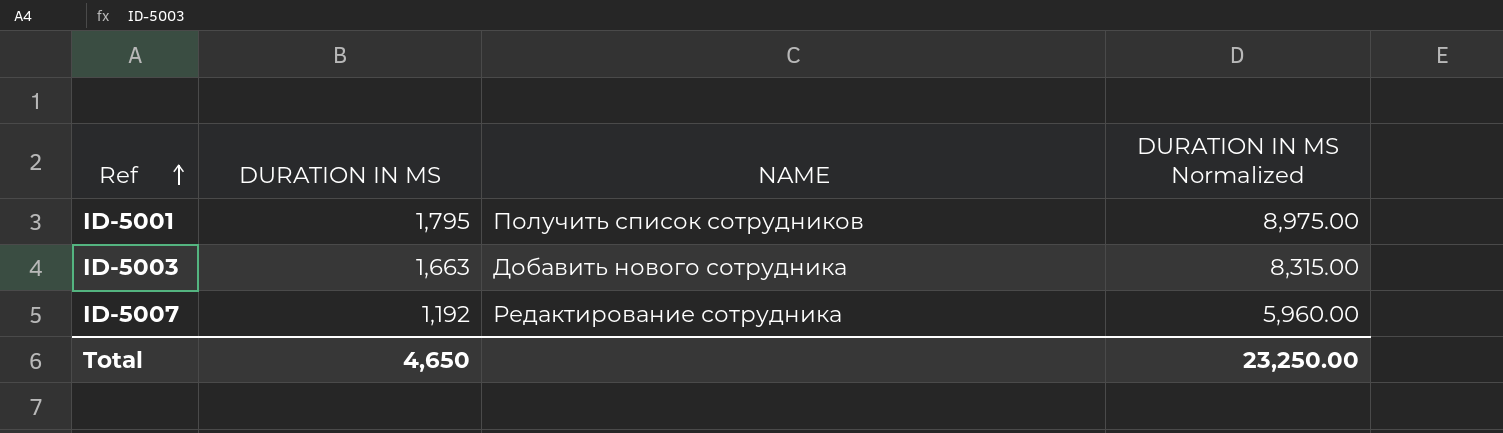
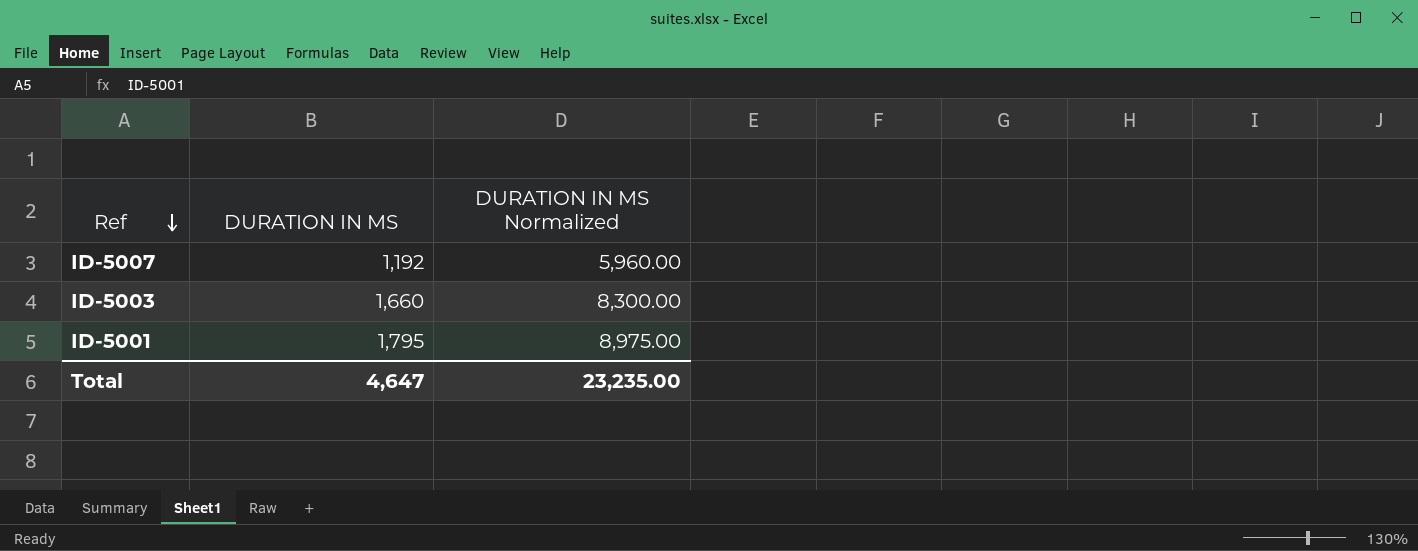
row order: Ref ascending -> Ref descending
column NAME | position: 3 -> none
ID-5003 | DURATION IN MS: 1,663 -> 1,660
ID-5003 | DURATION IN MS Normalized: 8,315.00 -> 8,300.00
Total | DURATION IN MS: 4,650 -> 4,647
Total | DURATION IN MS Normalized: 23,250.00 -> 23,235.00

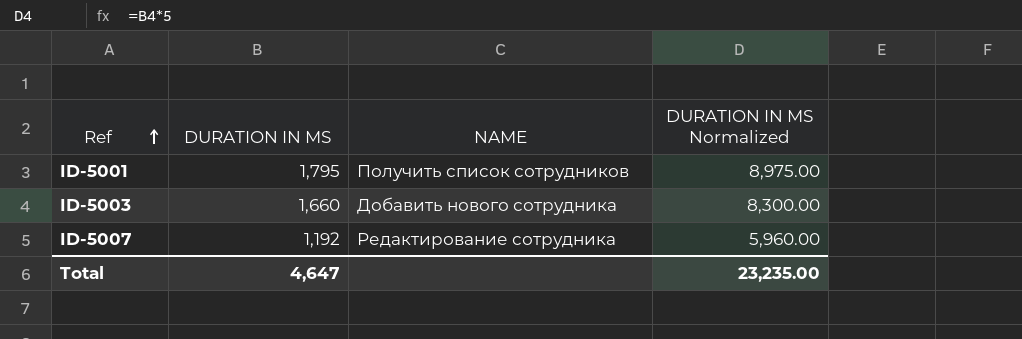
row order: Ref descending -> Ref ascending
column NAME | position: none -> 3

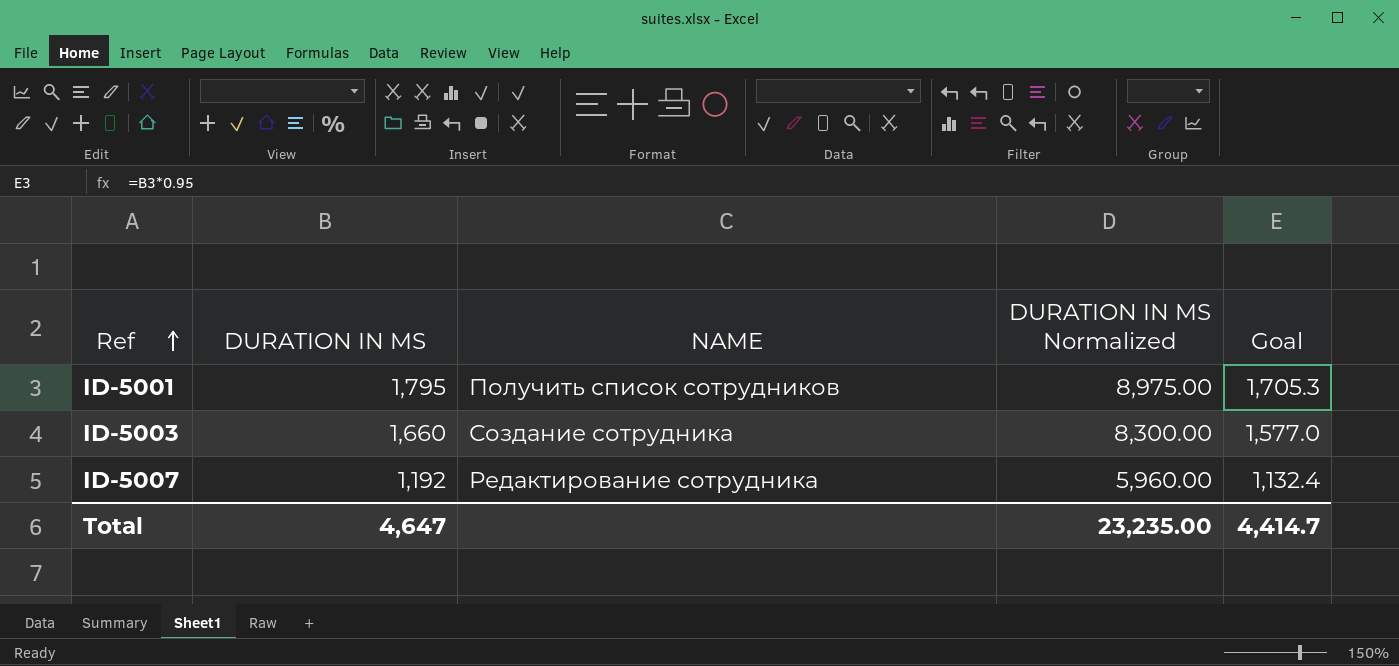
column Goal | formula: none -> [DURATION IN MS] * 0.95
ID-5003 | NAME: Добавить нового сотрудника -> Создание сотрудника

